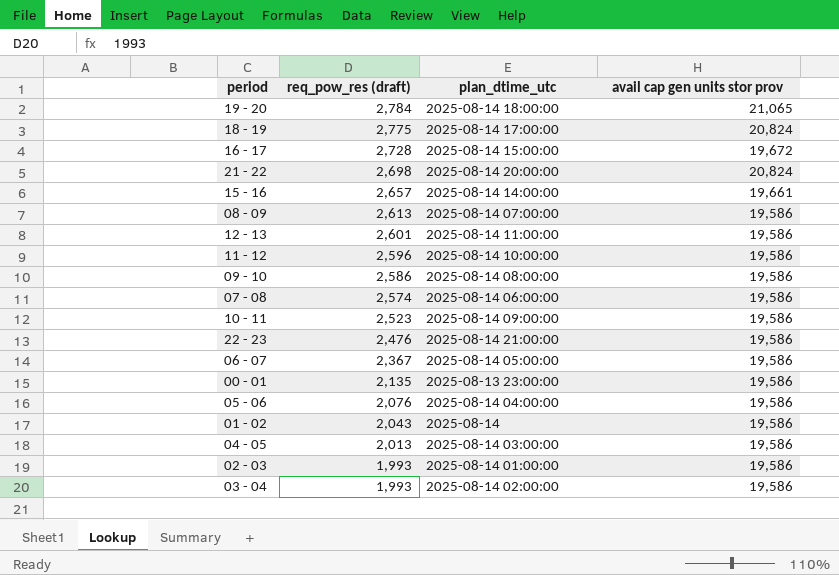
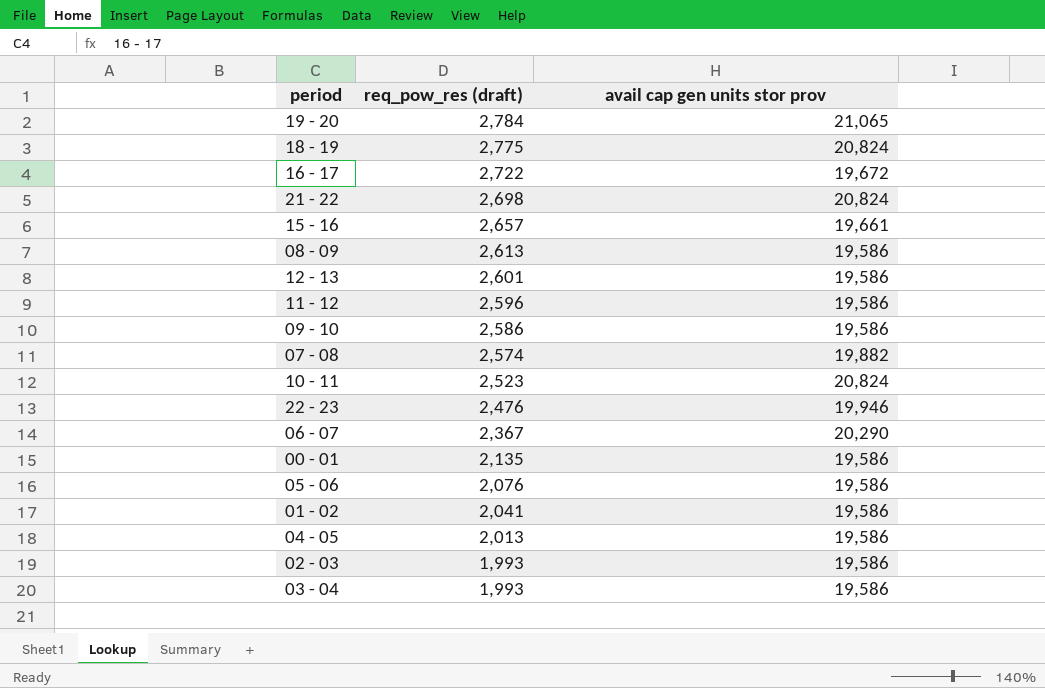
column plan_dtime_utc | position: 3 -> none
16 - 17 | req_pow_res (draft): 2,728 -> 2,722
07 - 08 | avail cap gen units stor prov: 19,586 -> 19,882
10 - 11 | avail cap gen units stor prov: 19,586 -> 20,824
22 - 23 | avail cap gen units stor prov: 19,586 -> 19,946
06 - 07 | avail cap gen units stor prov: 19,586 -> 20,290
01 - 02 | req_pow_res (draft): 2,043 -> 2,041

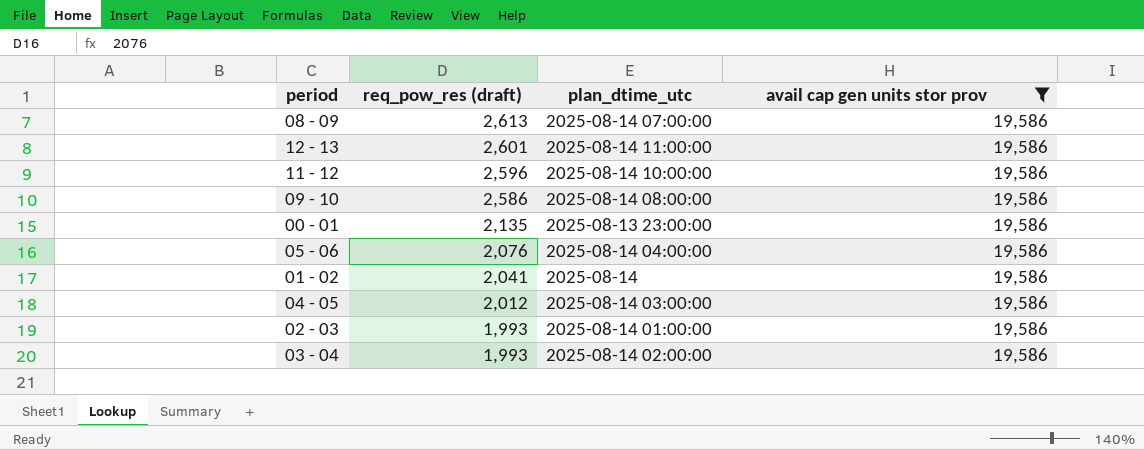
filter: none -> avail cap gen units stor prov = 19,586
column plan_dtime_utc | position: none -> 3
04 - 05 | req_pow_res (draft): 2,013 -> 2,012

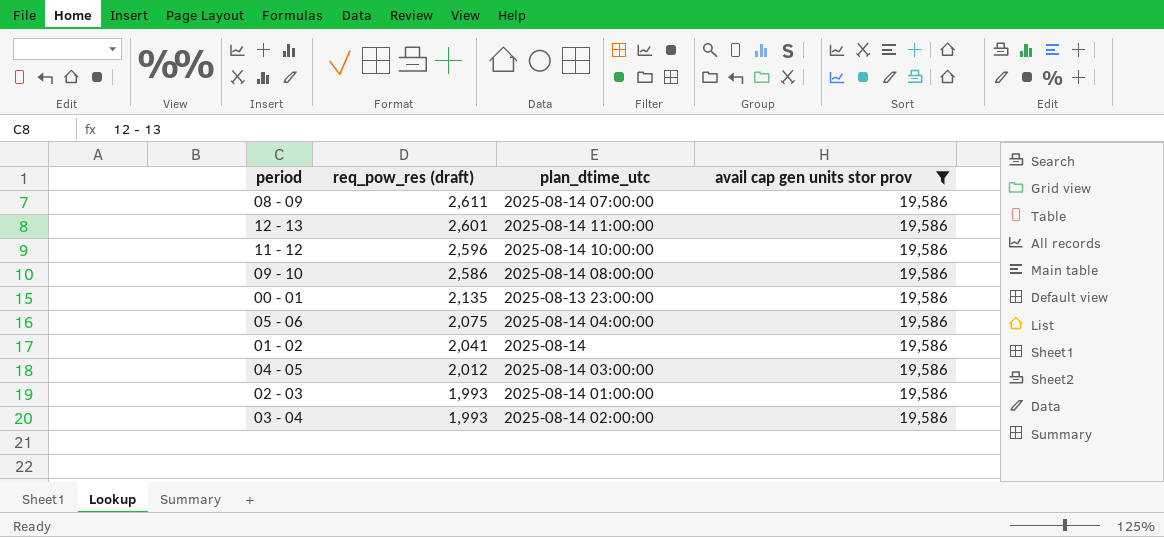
08 - 09 | req_pow_res (draft): 2,613 -> 2,611
05 - 06 | req_pow_res (draft): 2,076 -> 2,075

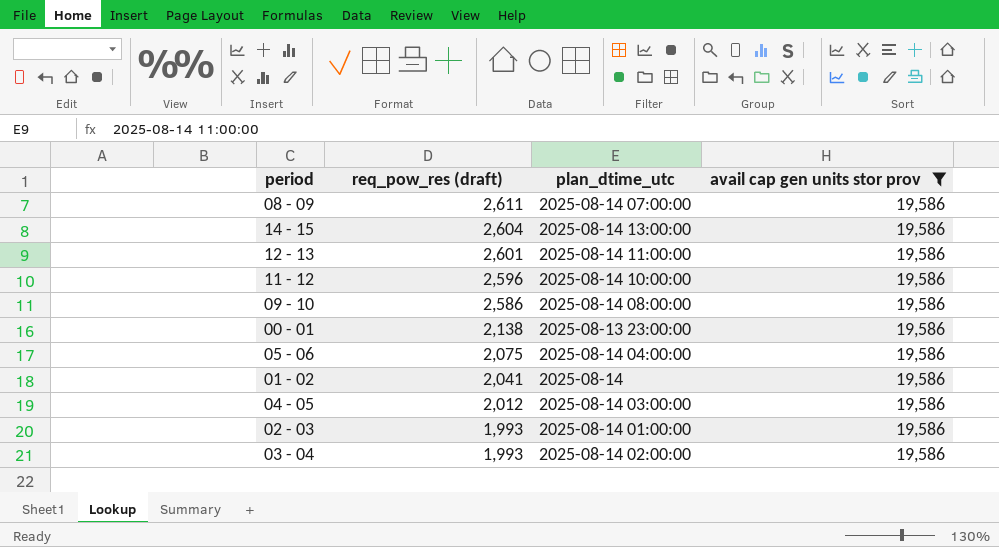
row 14 - 15: none -> 2,604 | 2025-08-14 13:00:00 | 19,586
00 - 01 | req_pow_res (draft): 2,135 -> 2,138

